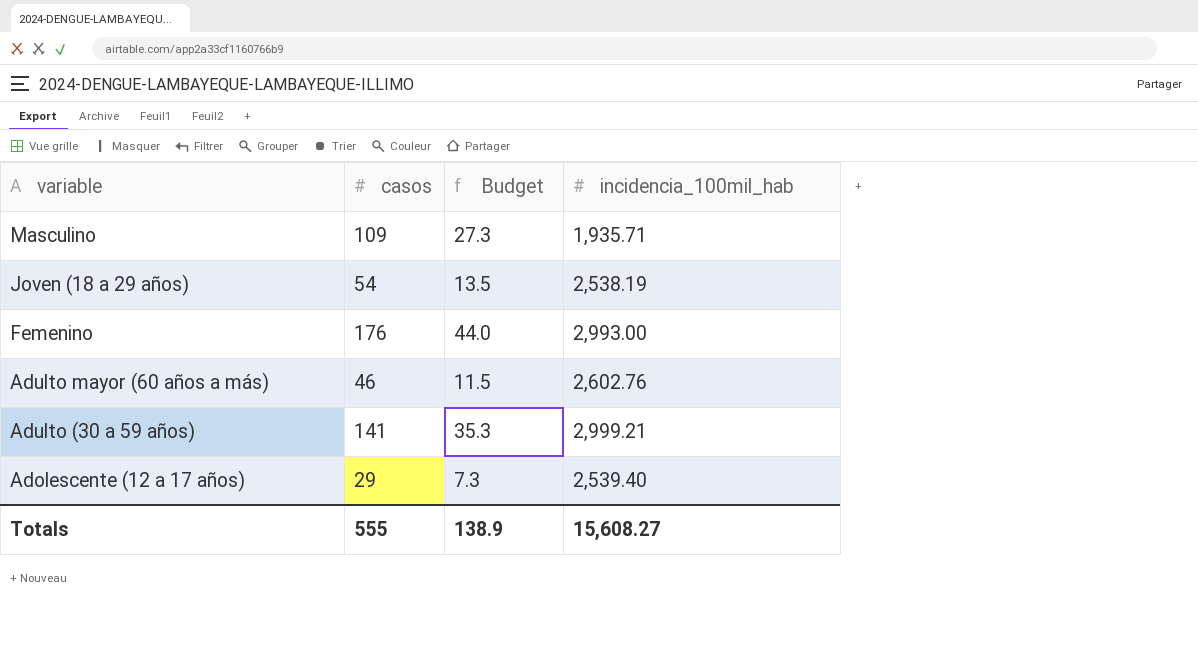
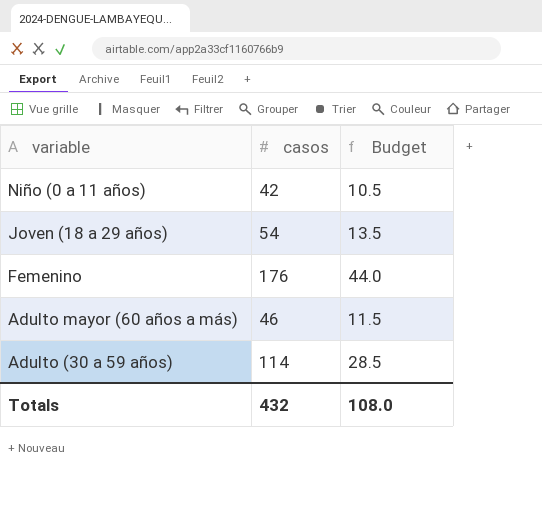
column incidencia_100mil_hab | position: 4 -> none
row Masculino: 109 | 27.3 | 1,935.71 -> none
row Adolescente (12 a 17 años): 29 | 7.3 | 2,539.40 -> none
row Niño (0 a 11 años): none -> 42 | 10.5
Adulto (30 a 59 años) | casos: 141 -> 114
Adulto (30 a 59 años) | Budget: 35.3 -> 28.5
Totals | casos: 555 -> 432
Totals | Budget: 138.9 -> 108.0

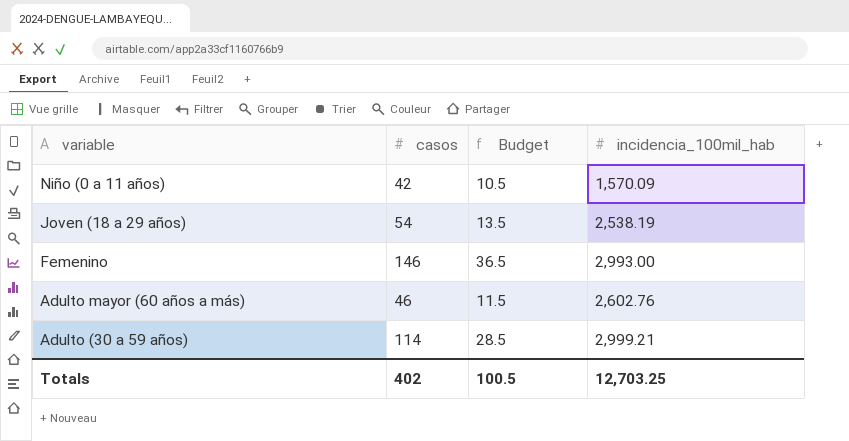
column incidencia_100mil_hab | position: none -> 4
Femenino | casos: 176 -> 146
Femenino | Budget: 44.0 -> 36.5
Totals | casos: 432 -> 402
Totals | Budget: 108.0 -> 100.5

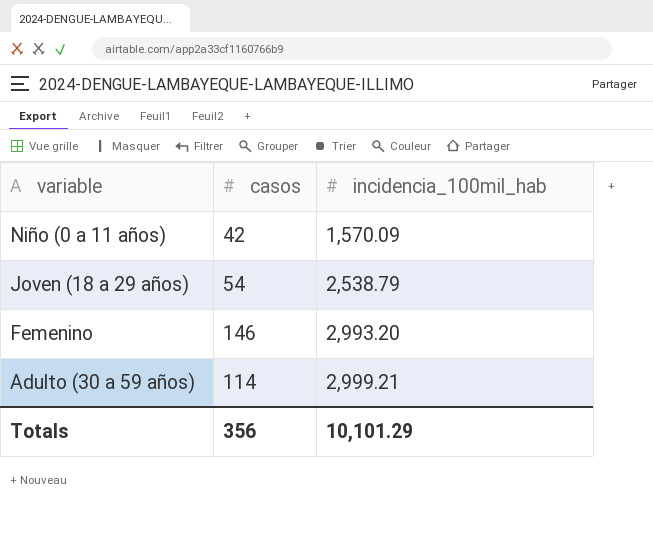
column Budget | formula: [casos] * 0.25 -> none
row Adulto mayor (60 años a más): 46 | 11.5 | 2,602.76 -> none
Joven (18 a 29 años) | incidencia_100mil_hab: 2,538.19 -> 2,538.79
Femenino | incidencia_100mil_hab: 2,993.00 -> 2,993.20
Totals | casos: 402 -> 356
Totals | incidencia_100mil_hab: 12,703.25 -> 10,101.29

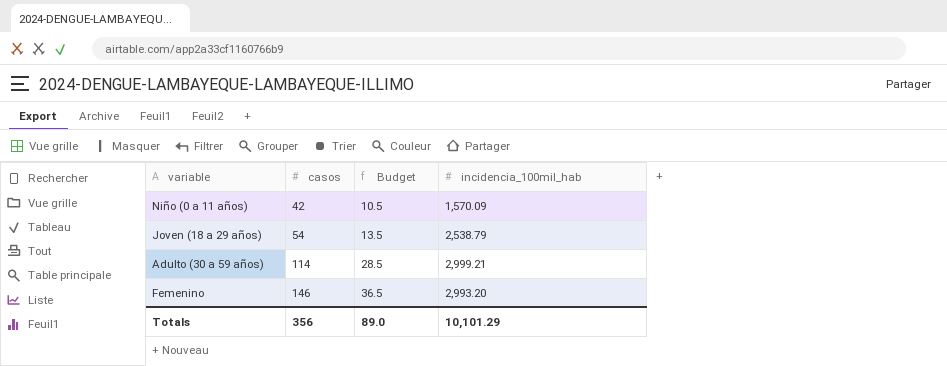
row order: variable descending -> casos ascending
column Budget | formula: none -> [casos] * 0.25

